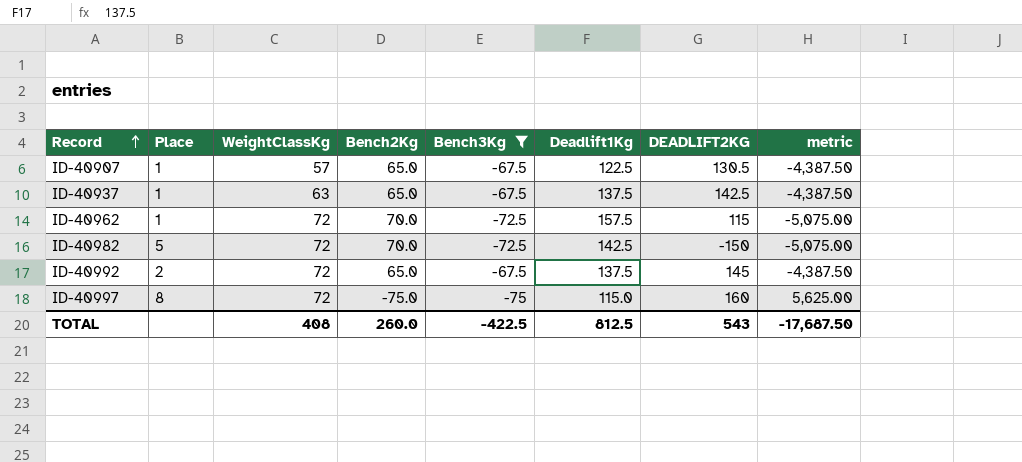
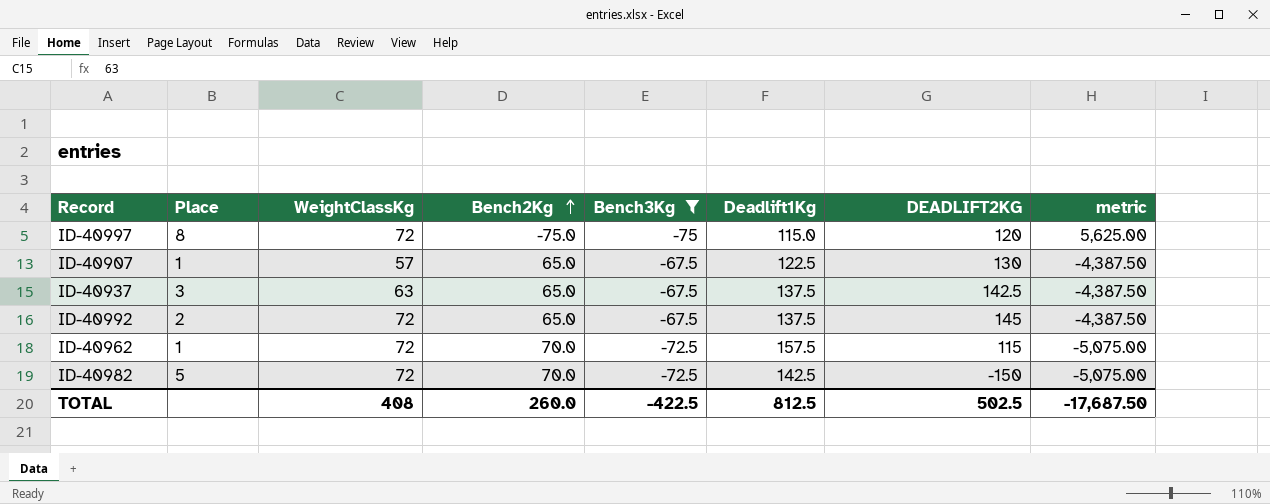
row order: Record ascending -> Bench2Kg ascending
ID-40997 | DEADLIFT2KG: 160 -> 120
ID-40907 | DEADLIFT2KG: 130.5 -> 130
ID-40937 | Place: 1 -> 3
TOTAL | DEADLIFT2KG: 543 -> 502.5

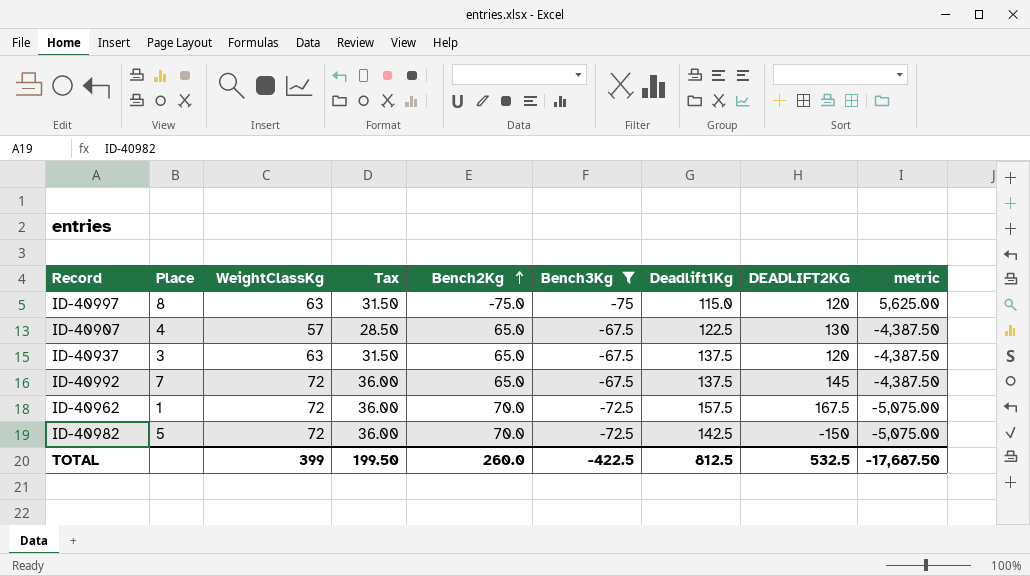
column Tax | formula: none -> [WeightClassKg] * 0.5
ID-40997 | WeightClassKg: 72 -> 63
ID-40907 | Place: 1 -> 4
ID-40937 | DEADLIFT2KG: 142.5 -> 120
ID-40992 | Place: 2 -> 7
ID-40962 | DEADLIFT2KG: 115 -> 167.5
TOTAL | WeightClassKg: 408 -> 399
TOTAL | DEADLIFT2KG: 502.5 -> 532.5

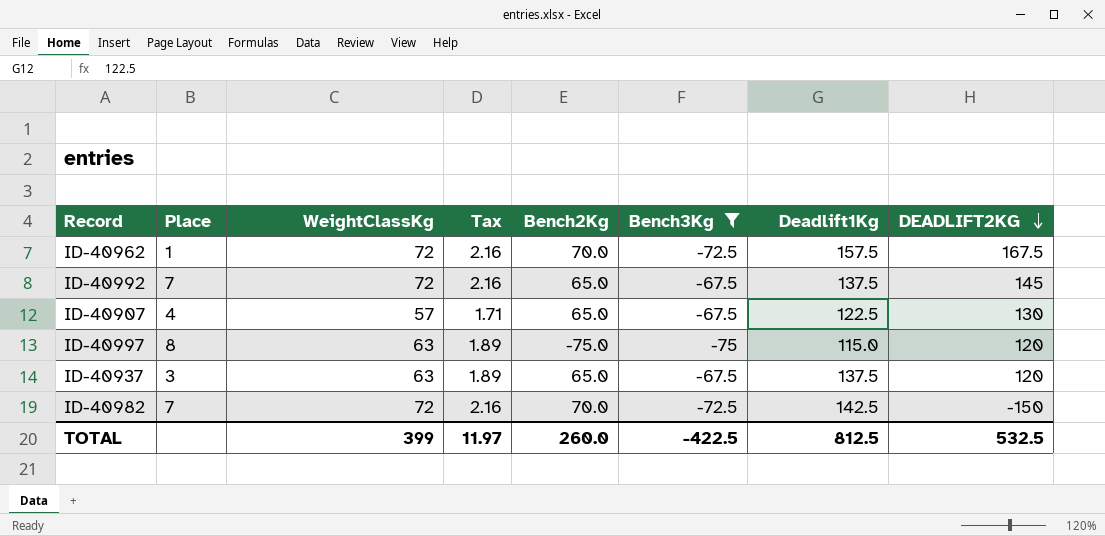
row order: Bench2Kg ascending -> DEADLIFT2KG descending
column metric | formula: [Bench2Kg] * [Bench3Kg] -> none
column Tax | formula: [WeightClassKg] * 0.5 -> [WeightClassKg] * 0.03
ID-40982 | Place: 5 -> 7
TOTAL | Tax: 199.50 -> 11.97

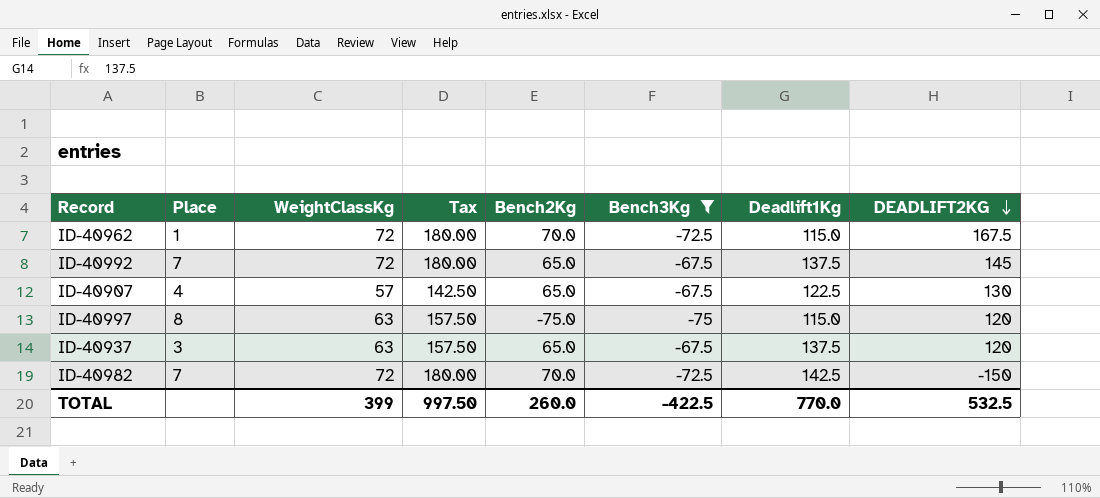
column Tax | formula: [WeightClassKg] * 0.03 -> [WeightClassKg] * 2.5
ID-40962 | Deadlift1Kg: 157.5 -> 115.0
TOTAL | Tax: 11.97 -> 997.50
TOTAL | Deadlift1Kg: 812.5 -> 770.0

